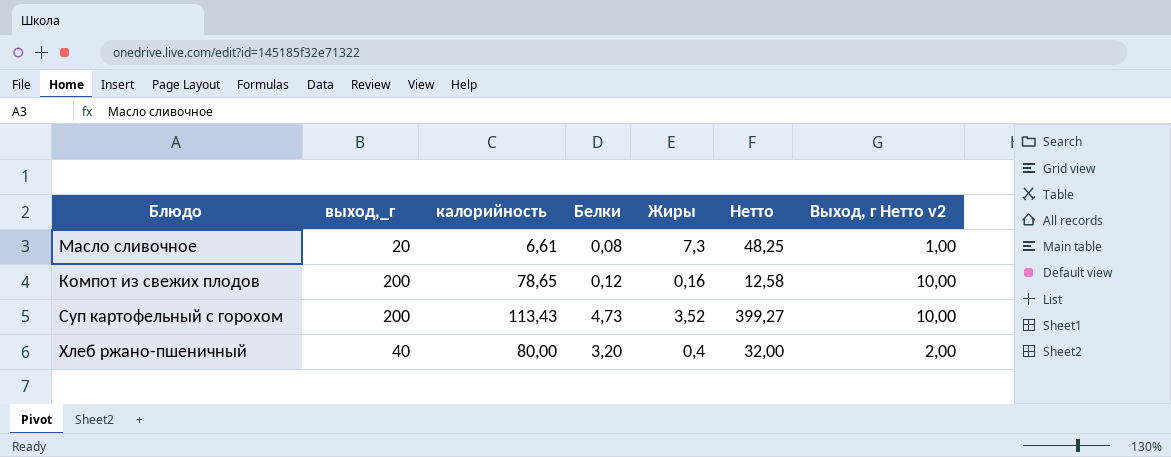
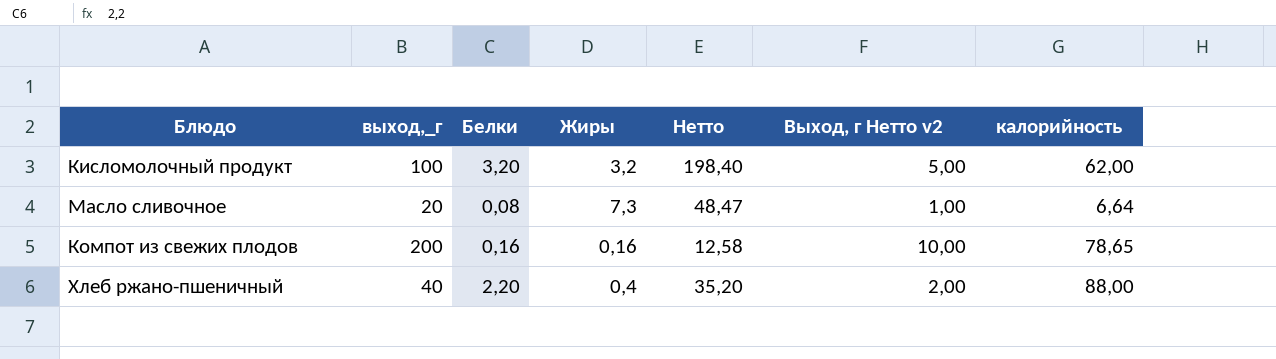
column калорийность | position: 3 -> 7
row Суп картофельный с горохом: 200 | 113,43 | 4,73 | 3,52 | 399,27 | 10,00 -> none
row Кисломолочный продукт: none -> 100 | 3,20 | 3,2 | 198,40 | 5,00 | 62,00
Масло сливочное | Нетто: 48,25 -> 48,47
Масло сливочное | калорийность: 6,61 -> 6,64
Компот из свежих плодов | Белки: 0,12 -> 0,16
Хлеб ржано-пшеничный | Белки: 3,20 -> 2,20
Хлеб ржано-пшеничный | Нетто: 32,00 -> 35,20
Хлеб ржано-пшеничный | калорийность: 80,00 -> 88,00

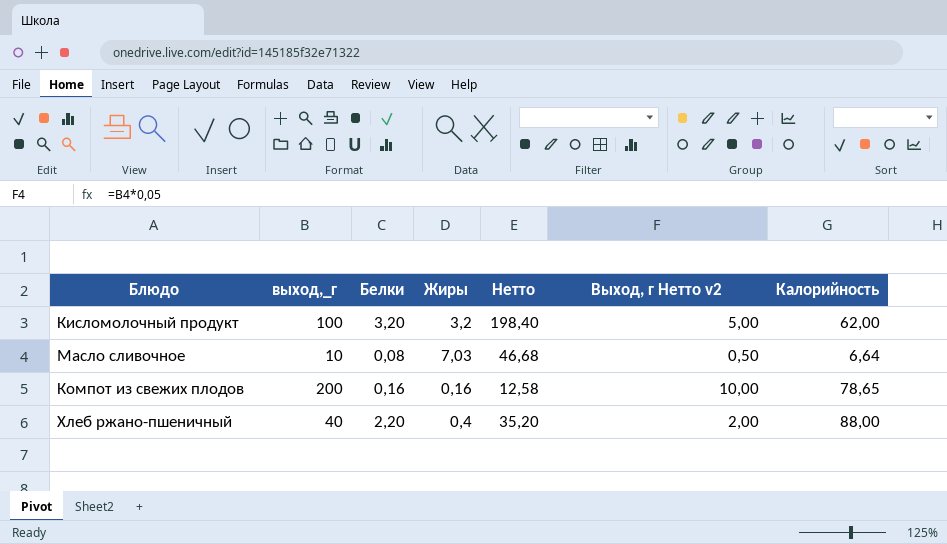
column name: калорийность -> Калорийность
Масло сливочное | выход,_г: 20 -> 10
Масло сливочное | Жиры: 7,3 -> 7,03
Масло сливочное | Нетто: 48,47 -> 46,68
Масло сливочное | Выход, г Нетто v2: 1,00 -> 0,50

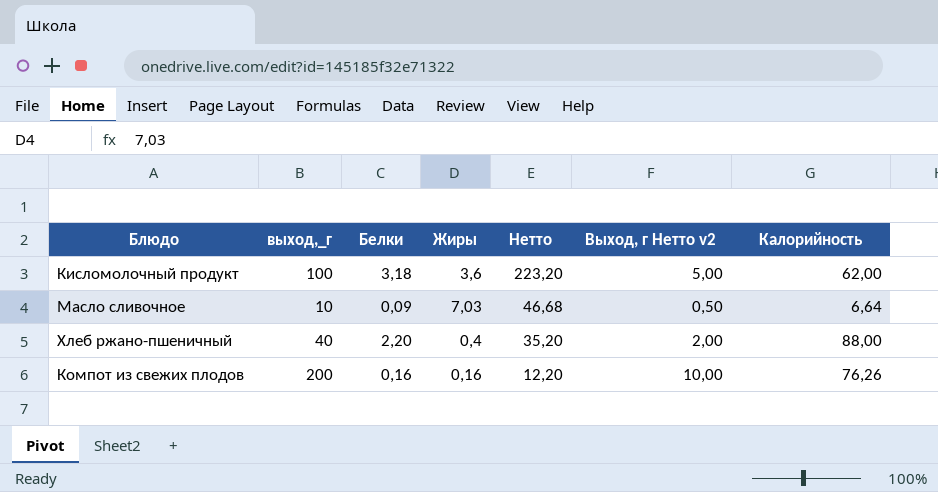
row order: none -> Нетто descending
Кисломолочный продукт | Белки: 3,20 -> 3,18
Кисломолочный продукт | Жиры: 3,2 -> 3,6
Кисломолочный продукт | Нетто: 198,40 -> 223,20
Масло сливочное | Белки: 0,08 -> 0,09
Компот из свежих плодов | Нетто: 12,58 -> 12,20
Компот из свежих плодов | Калорийность: 78,65 -> 76,26

